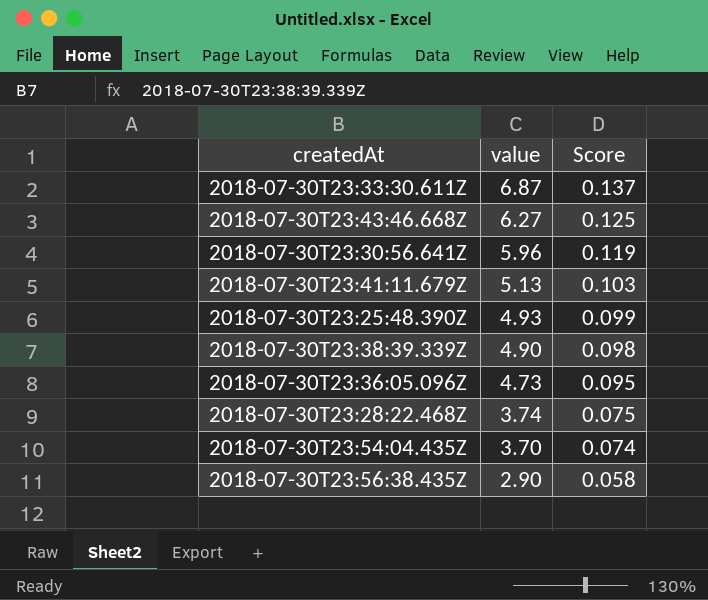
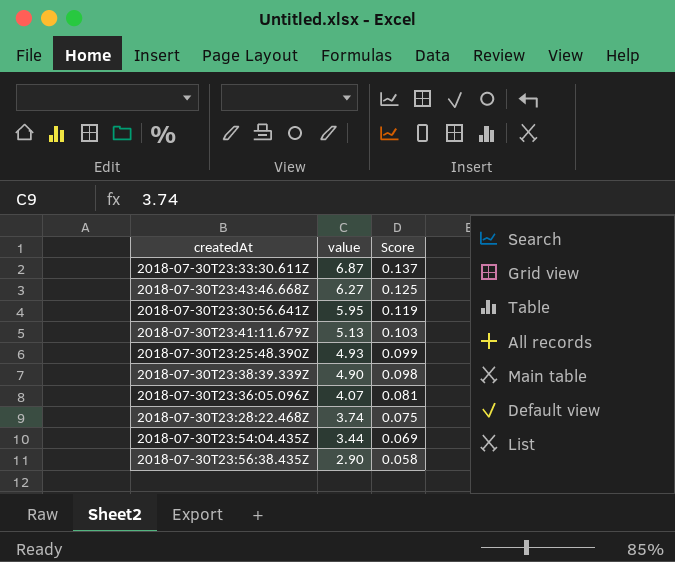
2018-07-30T23:30:56.641Z | value: 5.96 -> 5.95
2018-07-30T23:36:05.096Z | value: 4.73 -> 4.07
2018-07-30T23:36:05.096Z | Score: 0.095 -> 0.081
2018-07-30T23:54:04.435Z | value: 3.70 -> 3.44
2018-07-30T23:54:04.435Z | Score: 0.074 -> 0.069

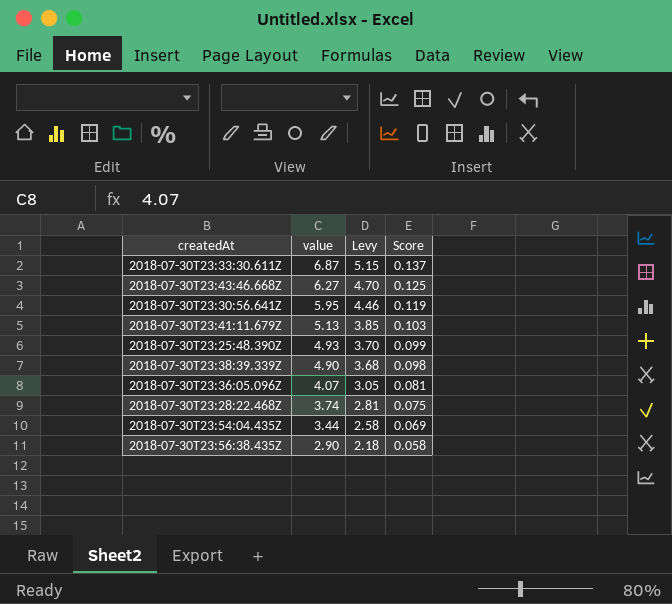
column Levy | formula: none -> [value] * 0.75

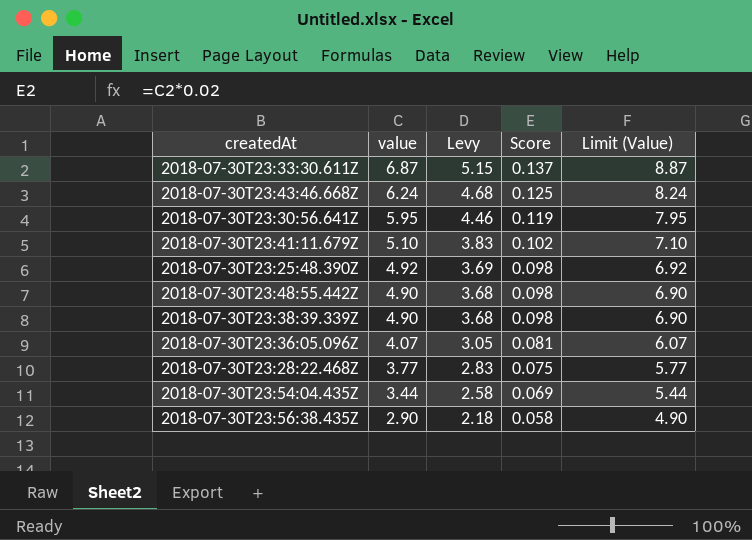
column Limit (Value) | formula: none -> [value] + 2
2018-07-30T23:43:46.668Z | value: 6.27 -> 6.24
2018-07-30T23:43:46.668Z | Levy: 4.70 -> 4.68
2018-07-30T23:41:11.679Z | value: 5.13 -> 5.10
2018-07-30T23:41:11.679Z | Levy: 3.85 -> 3.83
2018-07-30T23:41:11.679Z | Score: 0.103 -> 0.102
2018-07-30T23:25:48.390Z | value: 4.93 -> 4.92
2018-07-30T23:25:48.390Z | Levy: 3.70 -> 3.69
2018-07-30T23:25:48.390Z | Score: 0.099 -> 0.098
row 2018-07-30T23:48:55.442Z: none -> 4.90 | 3.68 | 0.098 | 6.90
2018-07-30T23:28:22.468Z | value: 3.74 -> 3.77
2018-07-30T23:28:22.468Z | Levy: 2.81 -> 2.83

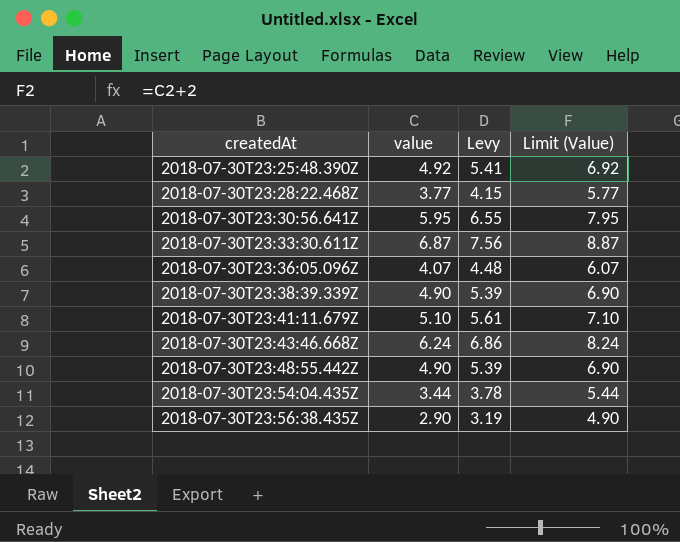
row order: value descending -> createdAt ascending
column Score | formula: [value] * 0.02 -> none
column Levy | formula: [value] * 0.75 -> [value] * 1.1

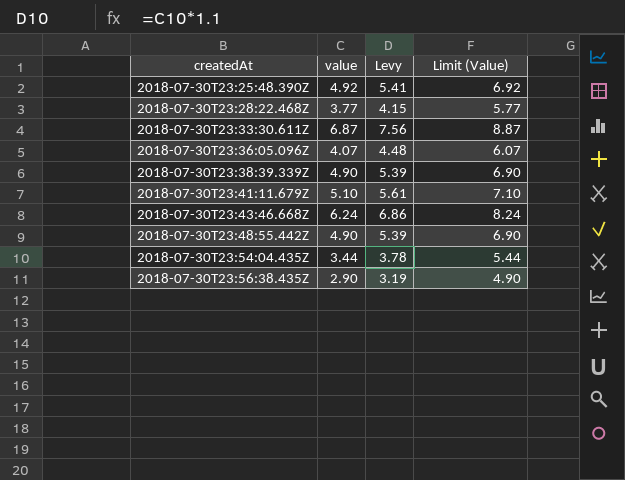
row 2018-07-30T23:30:56.641Z: 5.95 | 6.55 | 7.95 -> none

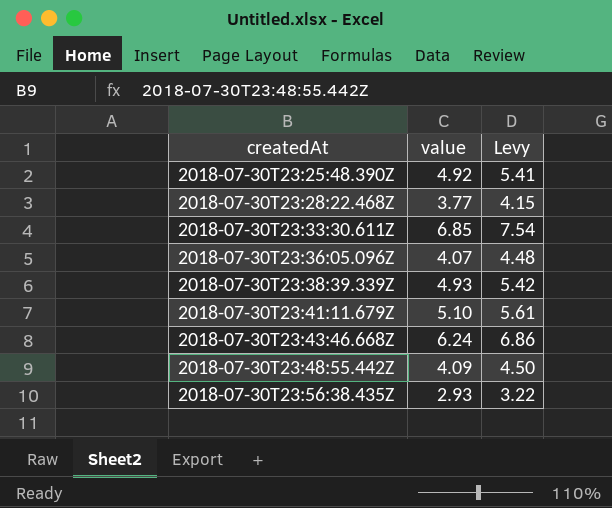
column Limit (Value) | formula: [value] + 2 -> none
row 2018-07-30T23:54:04.435Z: 3.44 | 3.78 | 5.44 -> none
2018-07-30T23:33:30.611Z | value: 6.87 -> 6.85
2018-07-30T23:33:30.611Z | Levy: 7.56 -> 7.54
2018-07-30T23:38:39.339Z | value: 4.90 -> 4.93
2018-07-30T23:38:39.339Z | Levy: 5.39 -> 5.42
2018-07-30T23:48:55.442Z | value: 4.90 -> 4.09
2018-07-30T23:48:55.442Z | Levy: 5.39 -> 4.50
2018-07-30T23:56:38.435Z | value: 2.90 -> 2.93
2018-07-30T23:56:38.435Z | Levy: 3.19 -> 3.22

